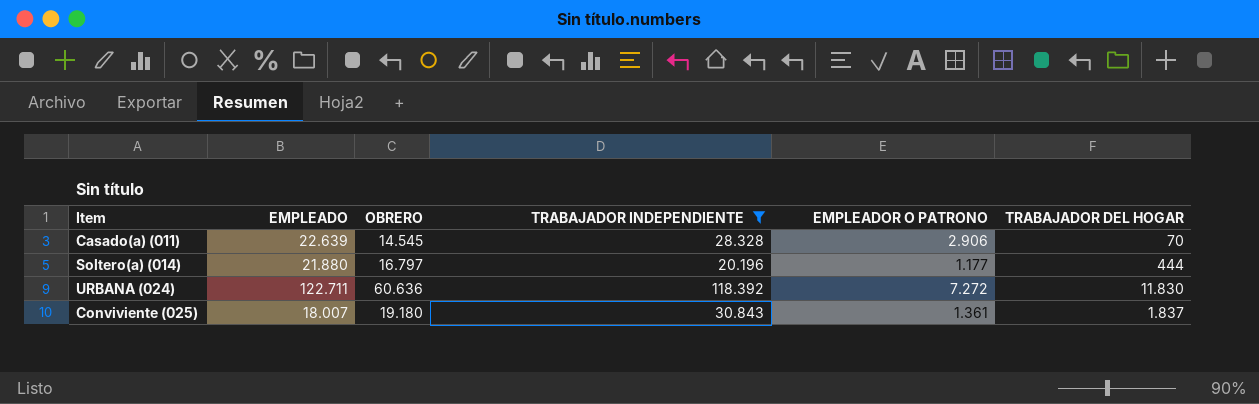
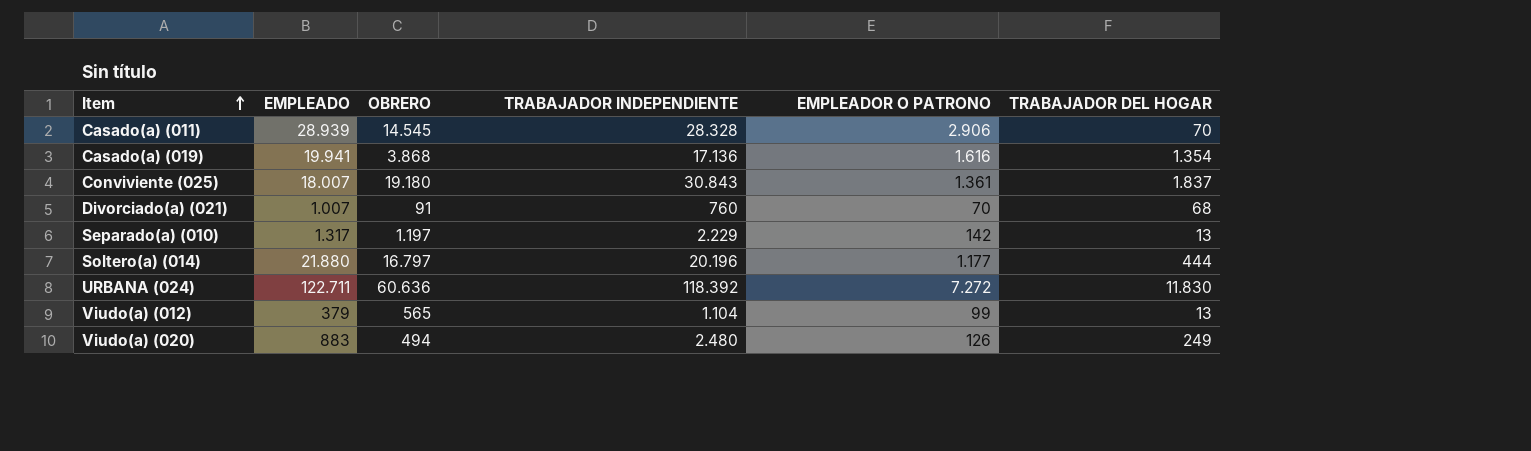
filter: TRABAJADOR INDEPENDIENTE >= 20.196 -> none
row order: none -> Item ascending
Casado(a) (011) | EMPLEADO: 22.639 -> 28.939

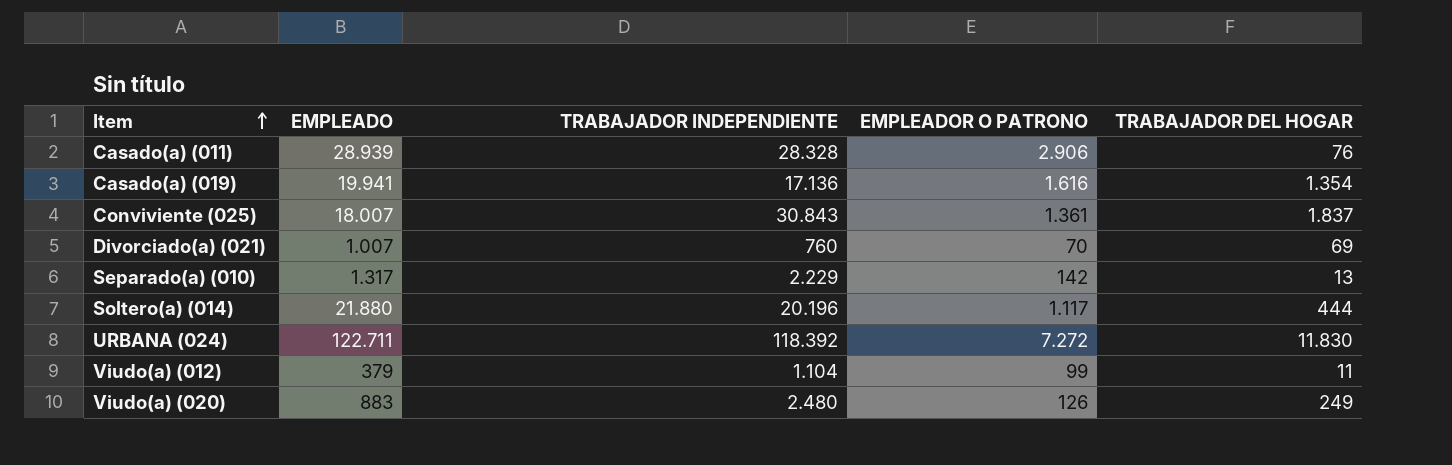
column OBRERO | position: 3 -> none
Casado(a) (011) | TRABAJADOR DEL HOGAR: 70 -> 76
Divorciado(a) (021) | TRABAJADOR DEL HOGAR: 68 -> 69
Soltero(a) (014) | EMPLEADOR O PATRONO: 1.177 -> 1.117
Viudo(a) (012) | TRABAJADOR DEL HOGAR: 13 -> 11

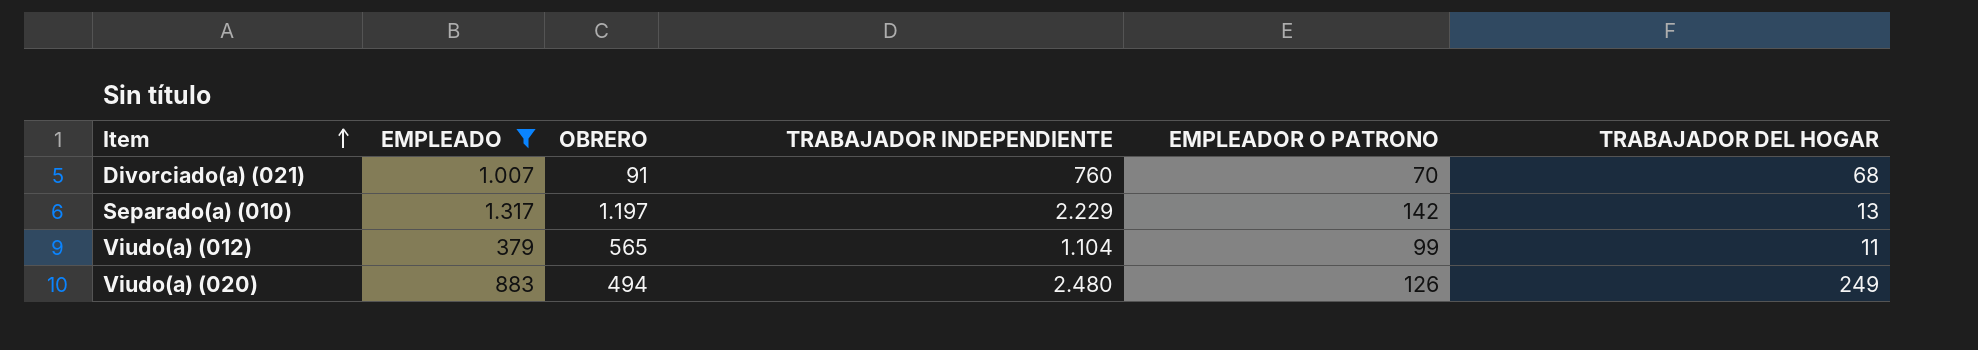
filter: none -> EMPLEADO <= 1.317
column OBRERO | position: none -> 3
Divorciado(a) (021) | TRABAJADOR DEL HOGAR: 69 -> 68

